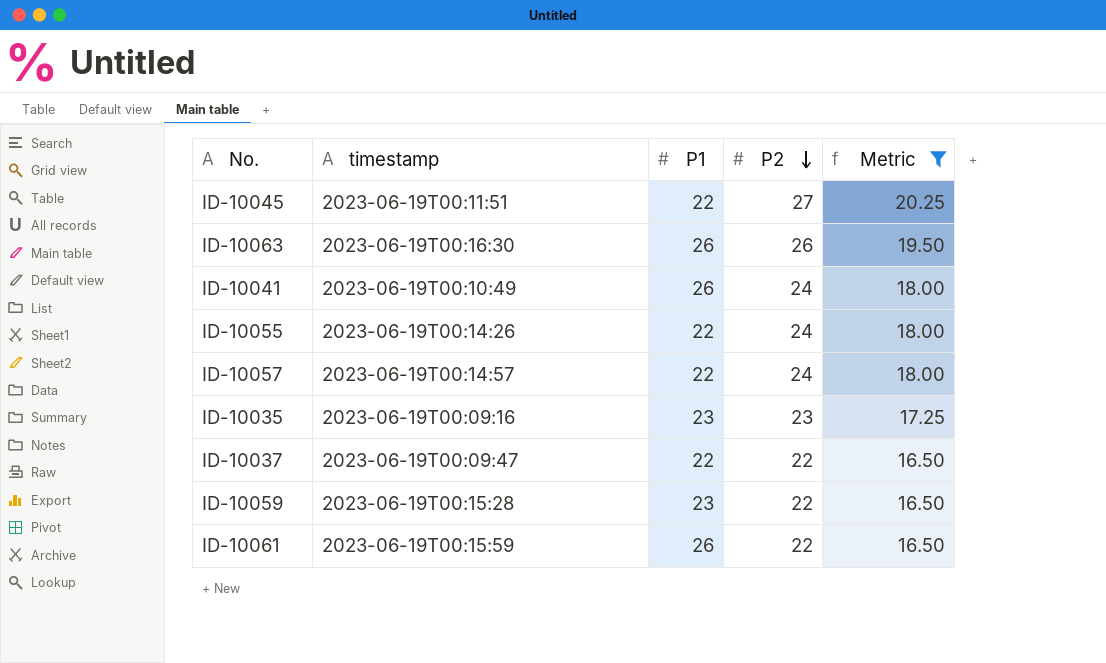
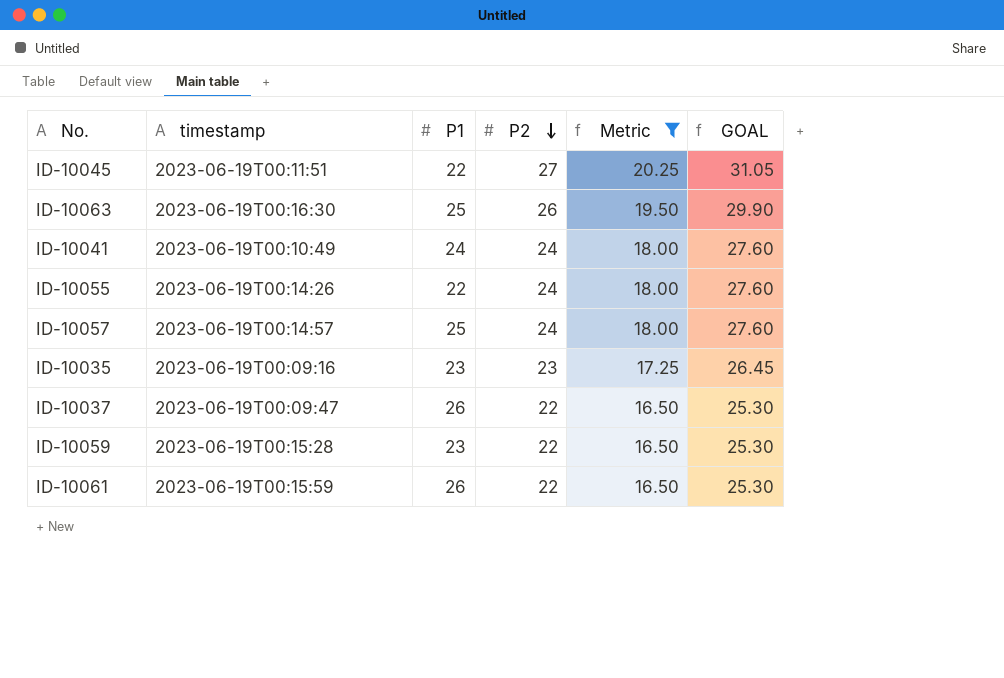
column GOAL | formula: none -> [P2] * 1.15
ID-10063 | P1: 26 -> 25
ID-10041 | P1: 26 -> 24
ID-10057 | P1: 22 -> 25
ID-10037 | P1: 22 -> 26

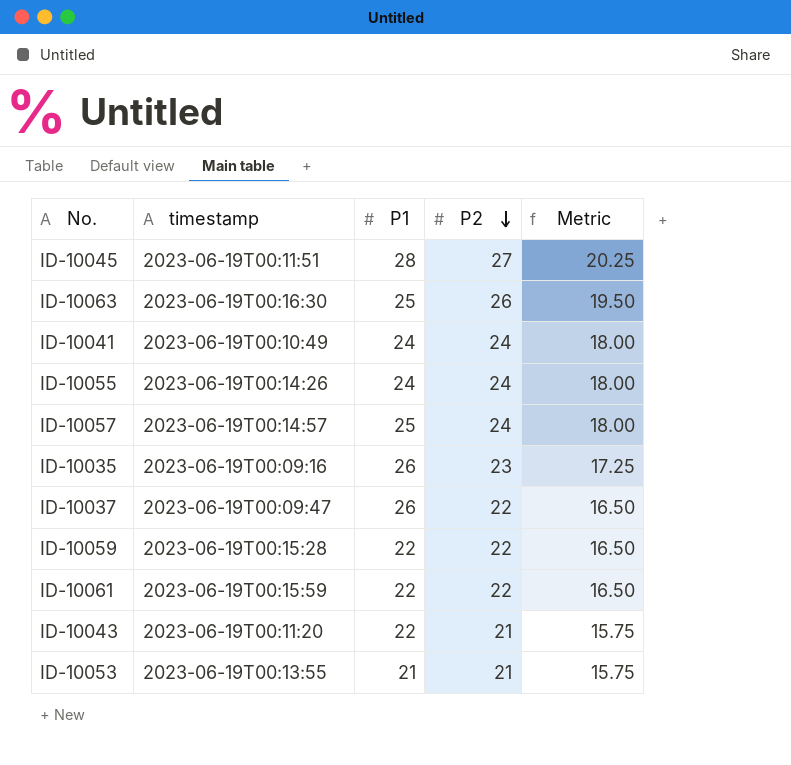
filter: Metric != 15.75 -> none
column GOAL | formula: [P2] * 1.15 -> none
ID-10045 | P1: 22 -> 28
ID-10055 | P1: 22 -> 24
ID-10035 | P1: 23 -> 26
ID-10059 | P1: 23 -> 22
ID-10061 | P1: 26 -> 22

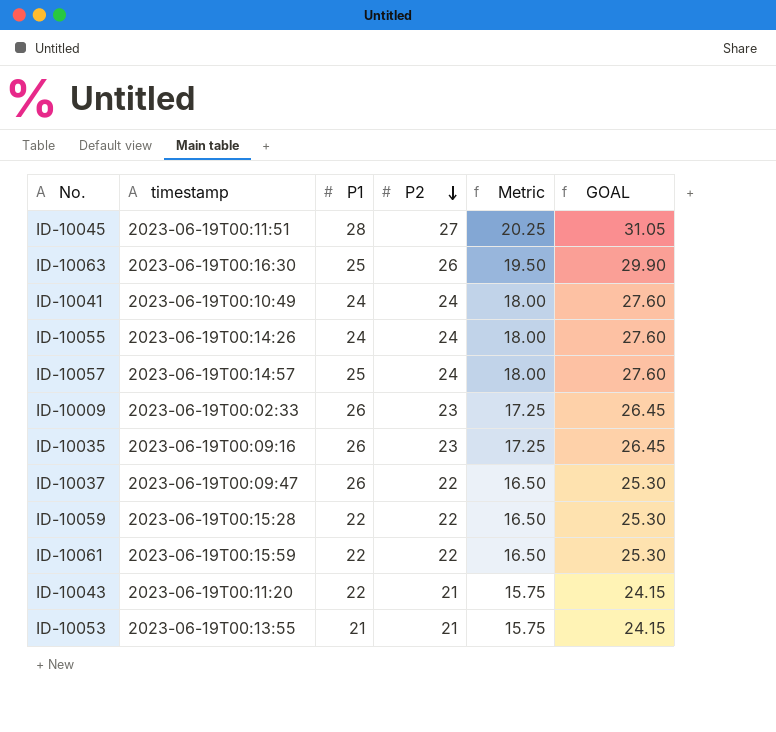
column GOAL | formula: none -> [P2] * 1.15
row ID-10009: none -> 2023-06-19T00:02:33 | 26 | 23 | 17.25 | 26.45

